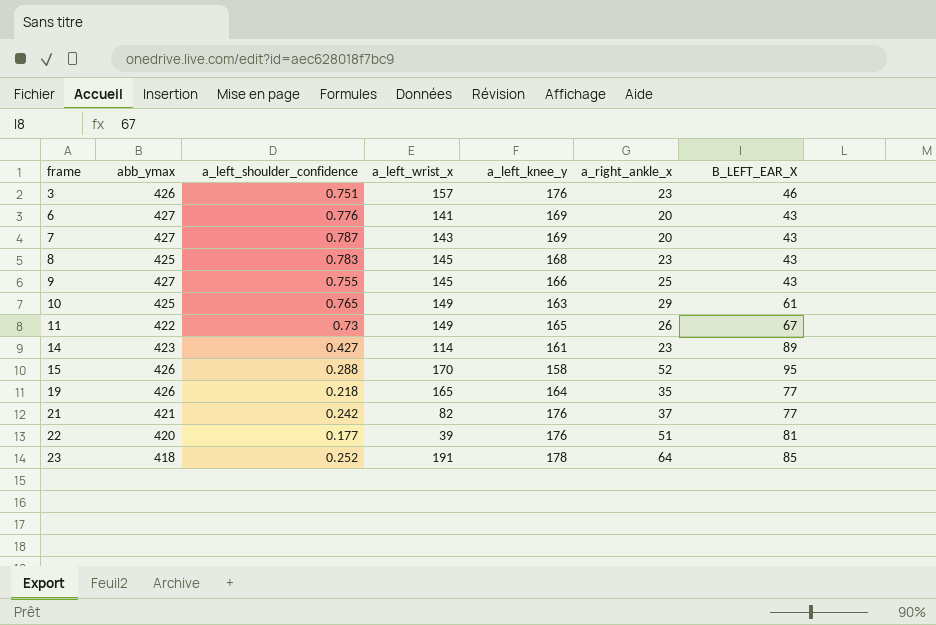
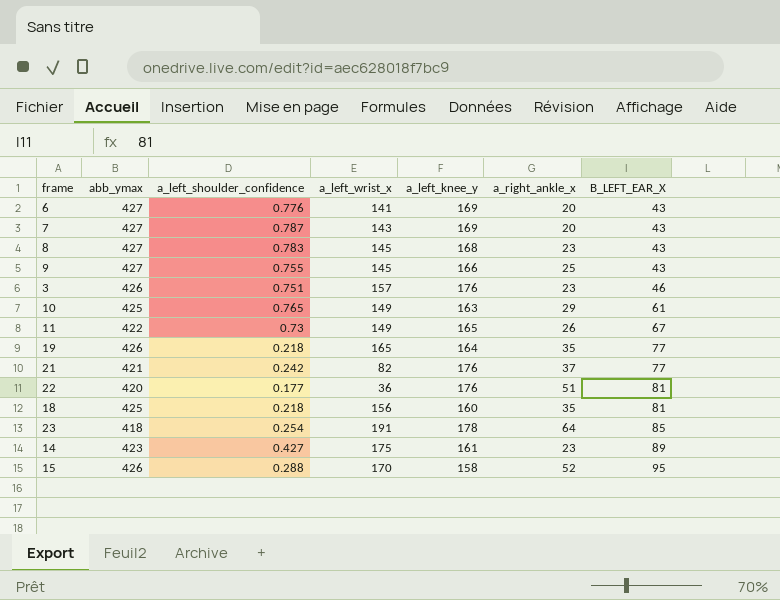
row order: frame ascending -> B_LEFT_EAR_X ascending
8 | abb_ymax: 425 -> 427
22 | a_left_wrist_x: 39 -> 36
row 18: none -> 425 | 0.218 | 156 | 160 | 35 | 81
23 | a_left_shoulder_confidence: 0.252 -> 0.254
14 | a_left_wrist_x: 114 -> 175

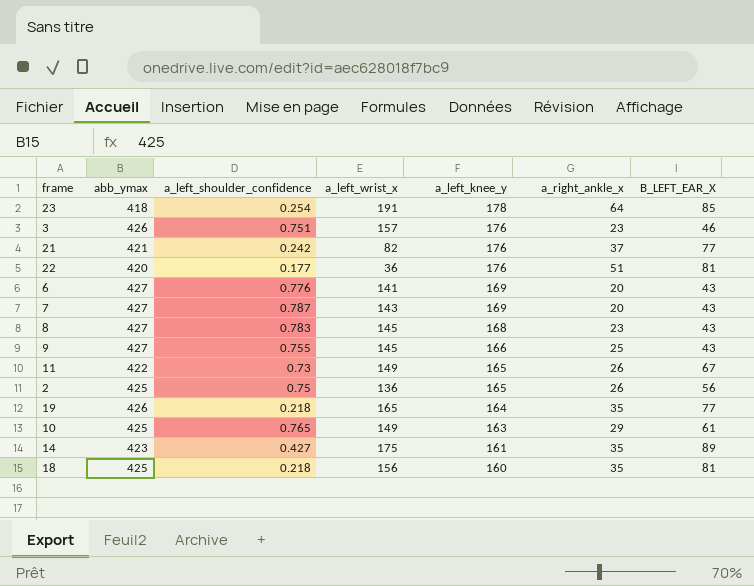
row order: B_LEFT_EAR_X ascending -> a_left_knee_y descending
row 15: 426 | 0.288 | 170 | 158 | 52 | 95 -> none
row 2: none -> 425 | 0.75 | 136 | 165 | 26 | 56
14 | a_right_ankle_x: 23 -> 35

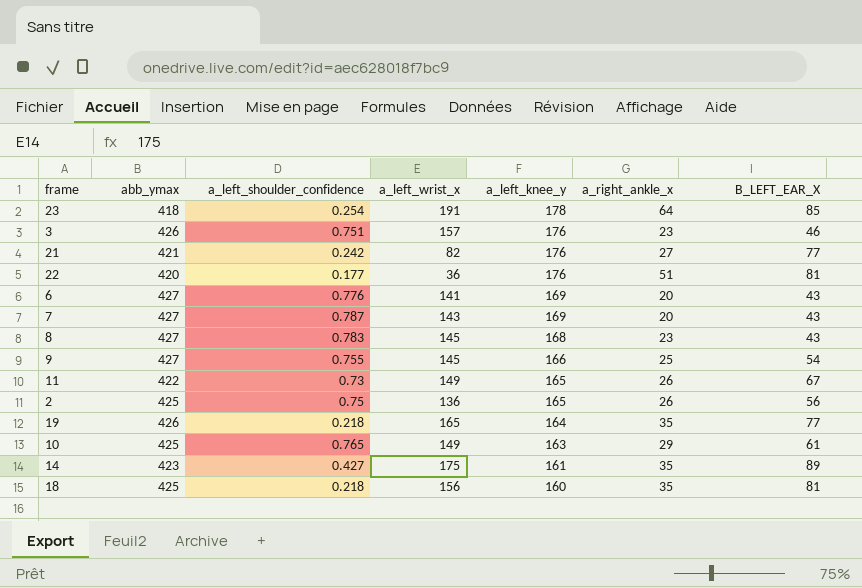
21 | a_right_ankle_x: 37 -> 27
9 | B_LEFT_EAR_X: 43 -> 54

